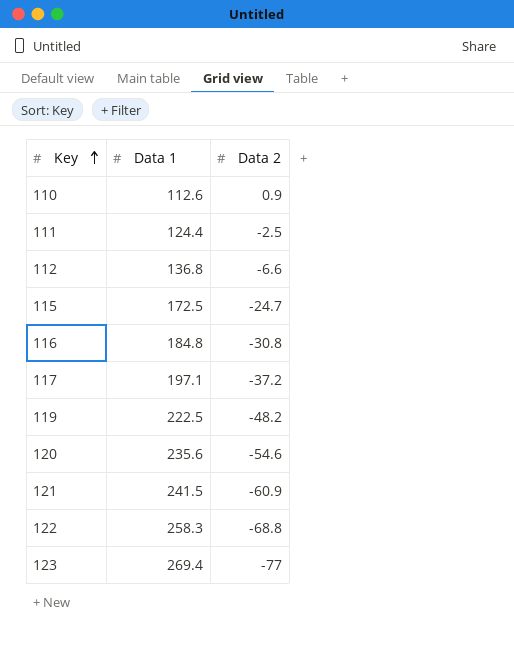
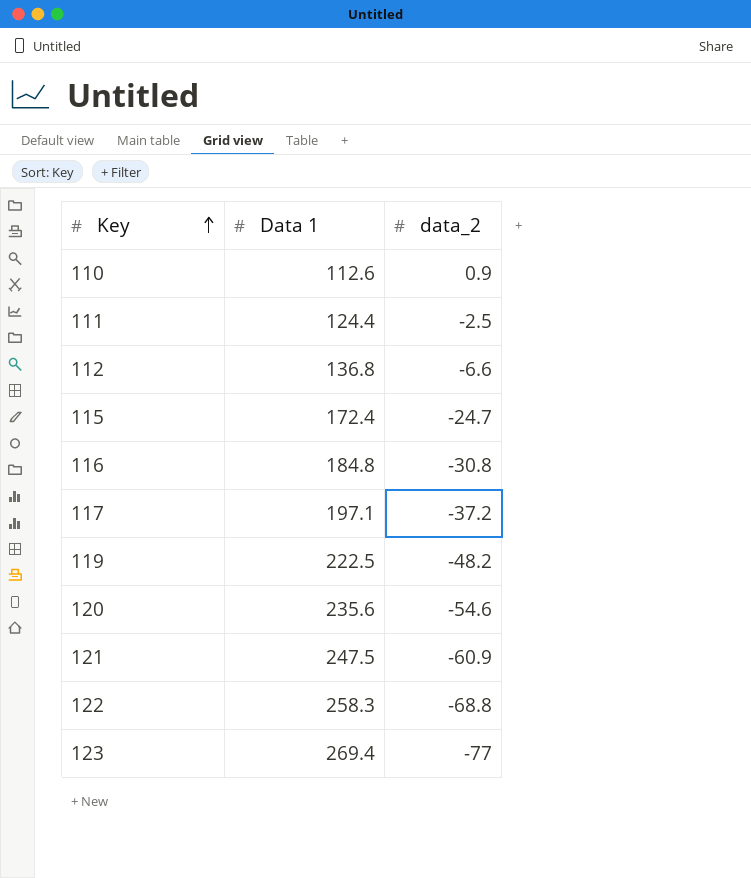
column name: Data 2 -> data_2
115 | Data 1: 172.5 -> 172.4
121 | Data 1: 241.5 -> 247.5

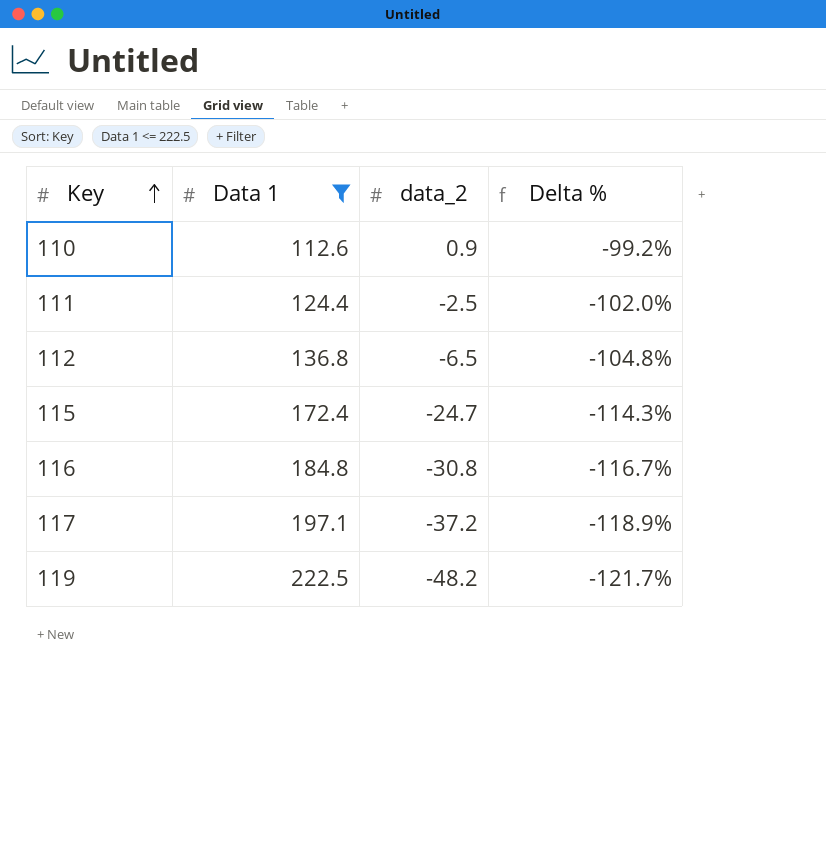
filter: none -> Data 1 <= 222.5
column Delta % | formula: none -> ([data_2] - [Data 1]) / [Data 1]
112 | data_2: -6.6 -> -6.5

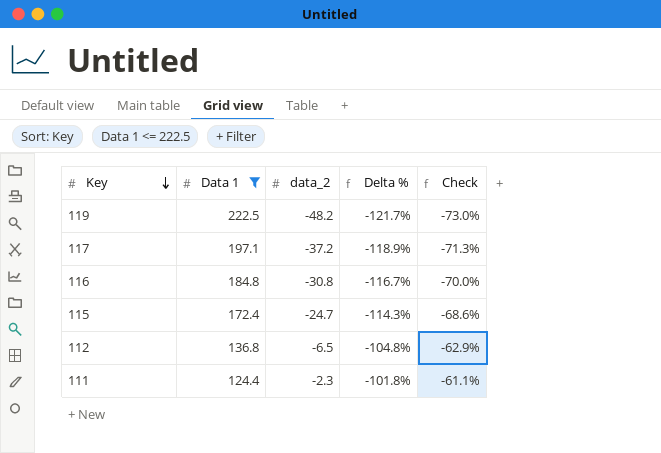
row order: Key ascending -> Key descending
column Check | formula: none -> [Delta %] * 0.6
row 110: 112.6 | 0.9 | -99.2% -> none
111 | data_2: -2.5 -> -2.3
111 | Delta %: -102.0% -> -101.8%

